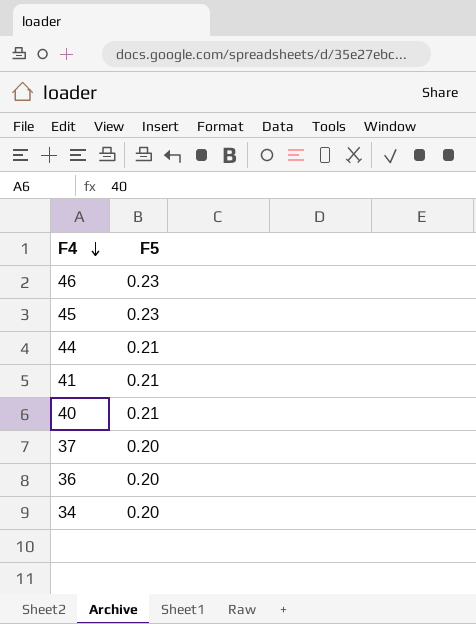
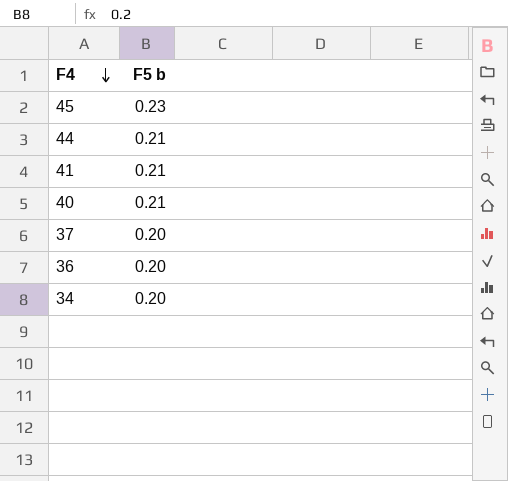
column name: F5 -> F5 b
row 46: 0.23 -> none

